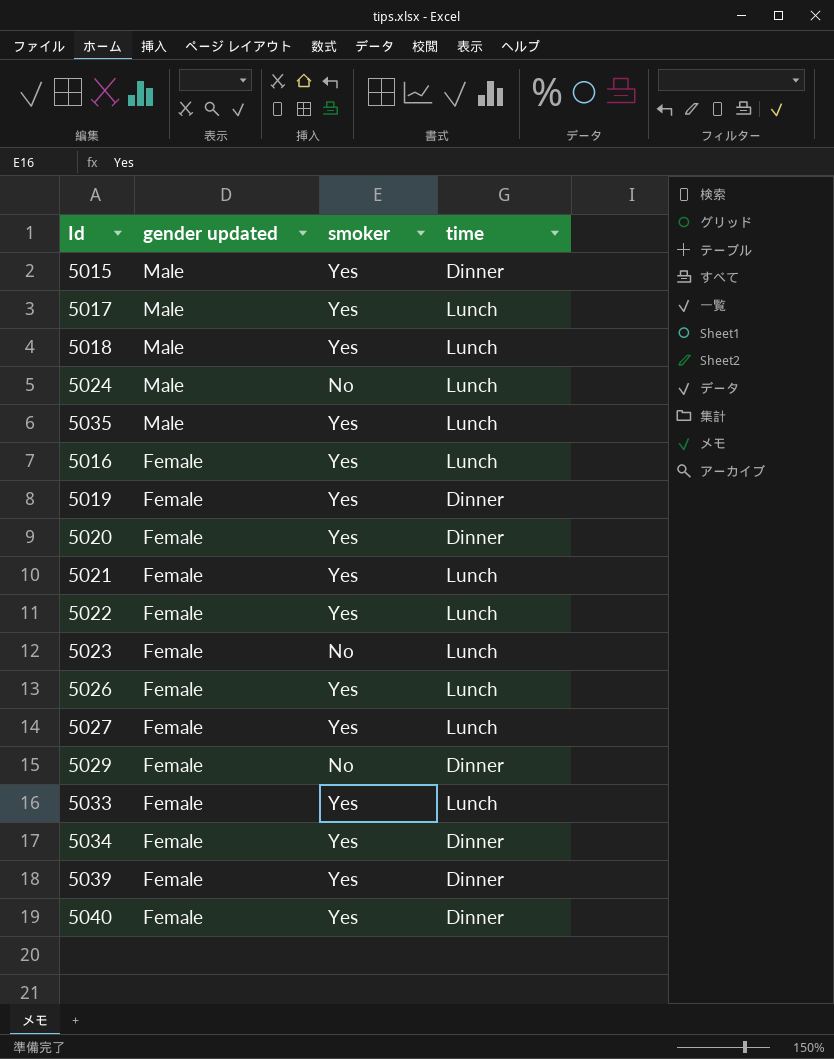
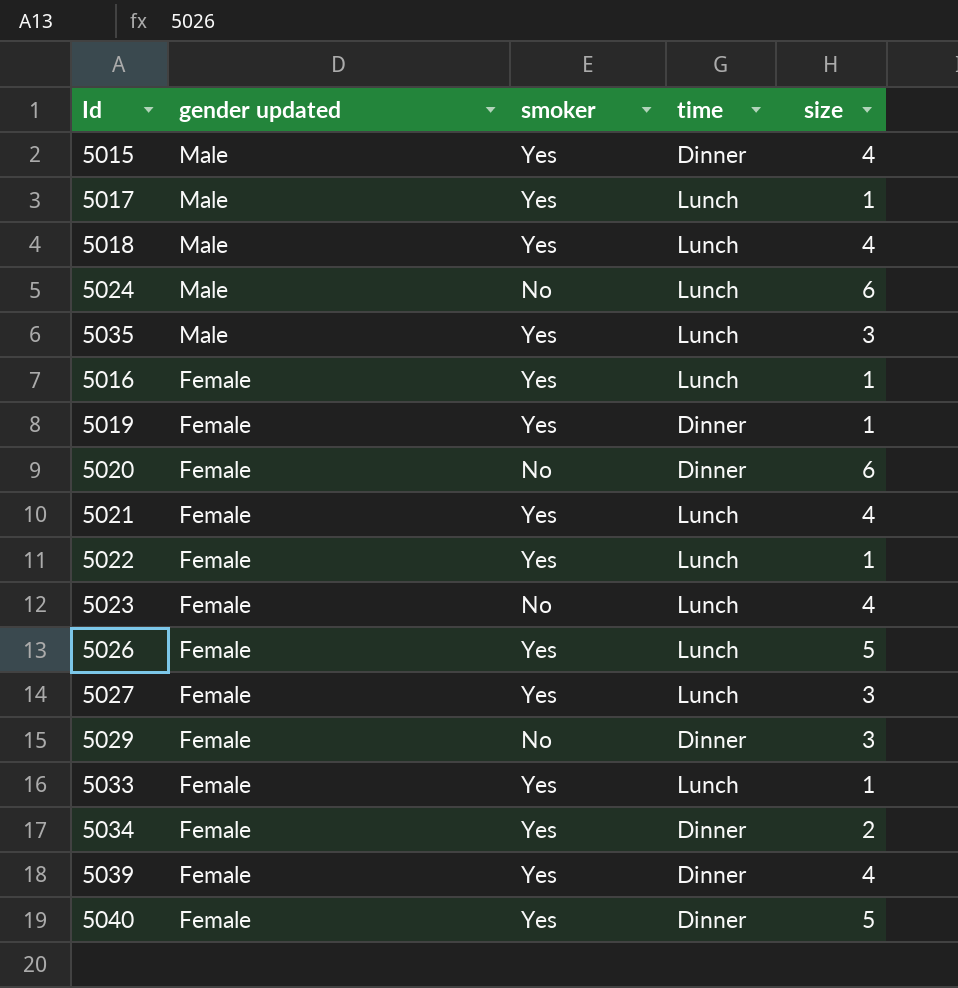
column size | position: none -> 5
5020 | smoker: Yes -> No

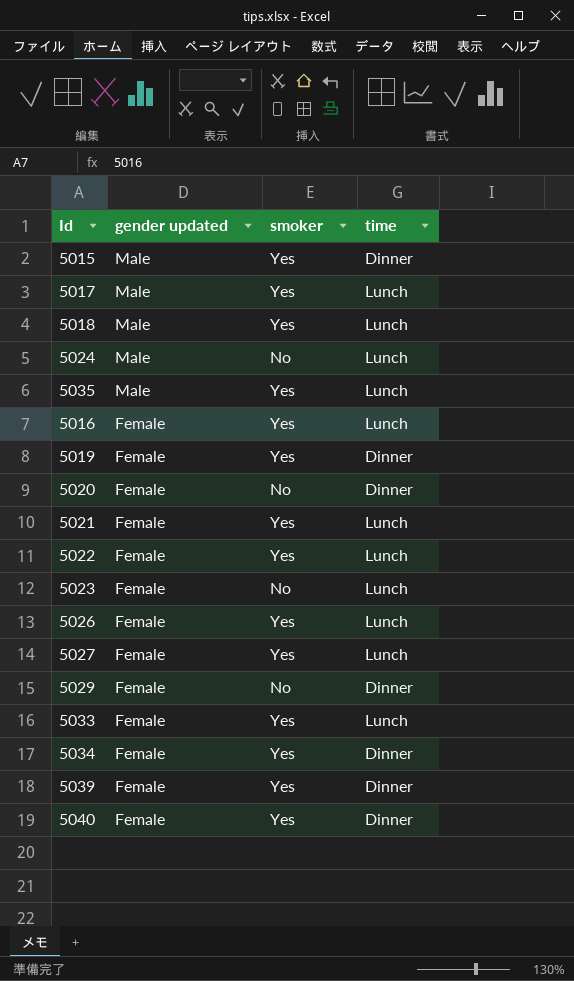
column size | position: 5 -> none

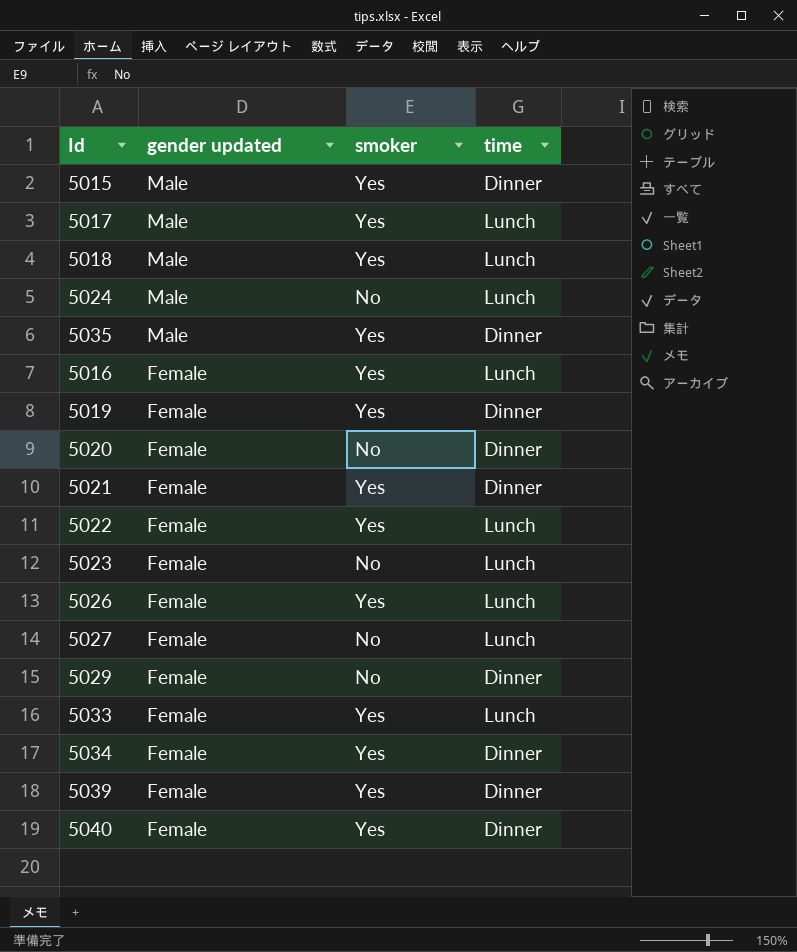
5035 | time: Lunch -> Dinner
5021 | time: Lunch -> Dinner
5027 | smoker: Yes -> No

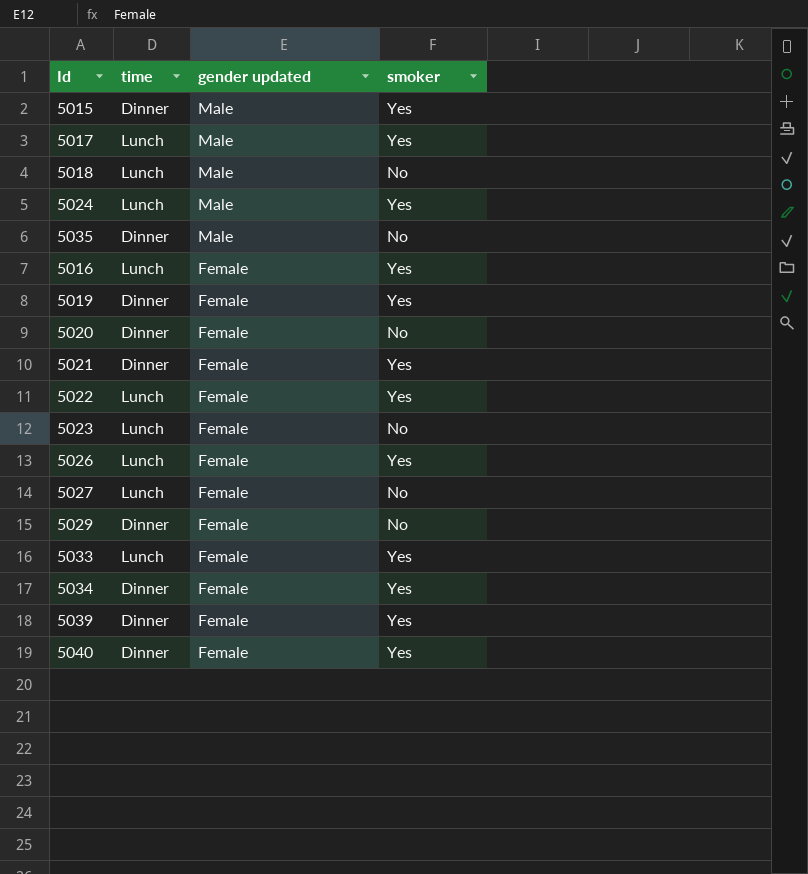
column time | position: 4 -> 2
5018 | smoker: Yes -> No
5024 | smoker: No -> Yes
5035 | smoker: Yes -> No

